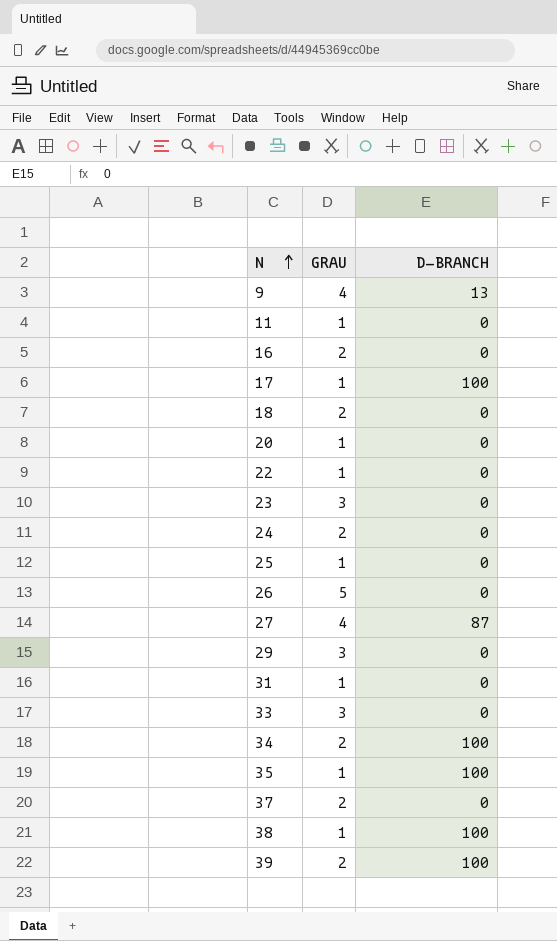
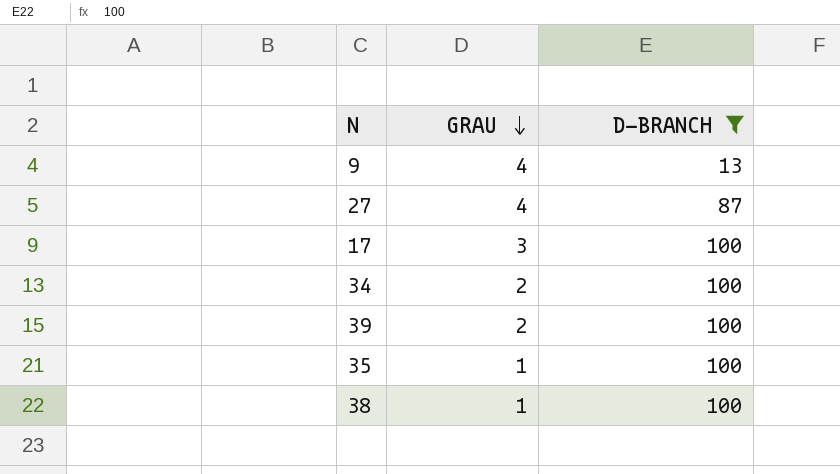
filter: none -> D-BRANCH != 0
row order: N ascending -> GRAU descending
17 | GRAU: 1 -> 3

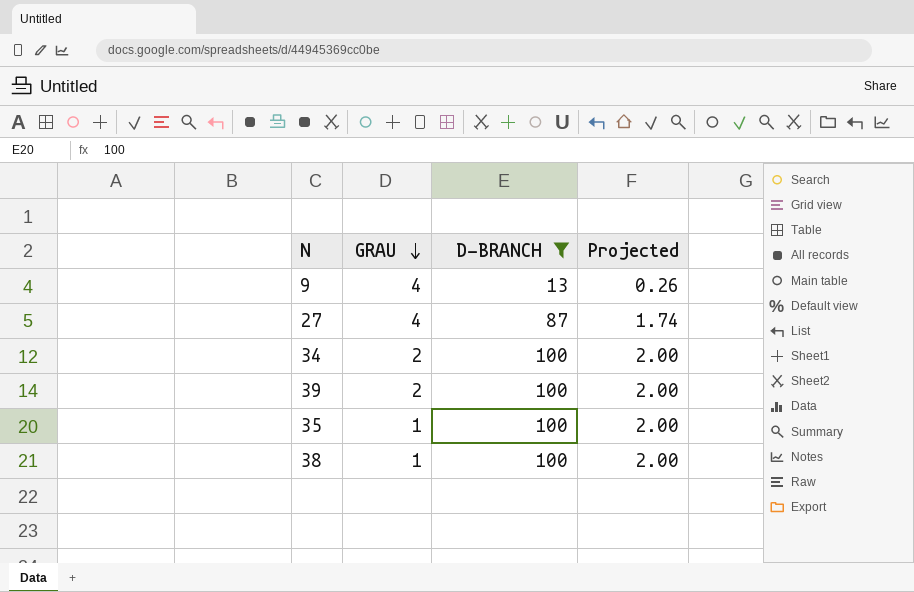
column Projected | formula: none -> [D-BRANCH] * 0.02
row 17: 3 | 100 -> none

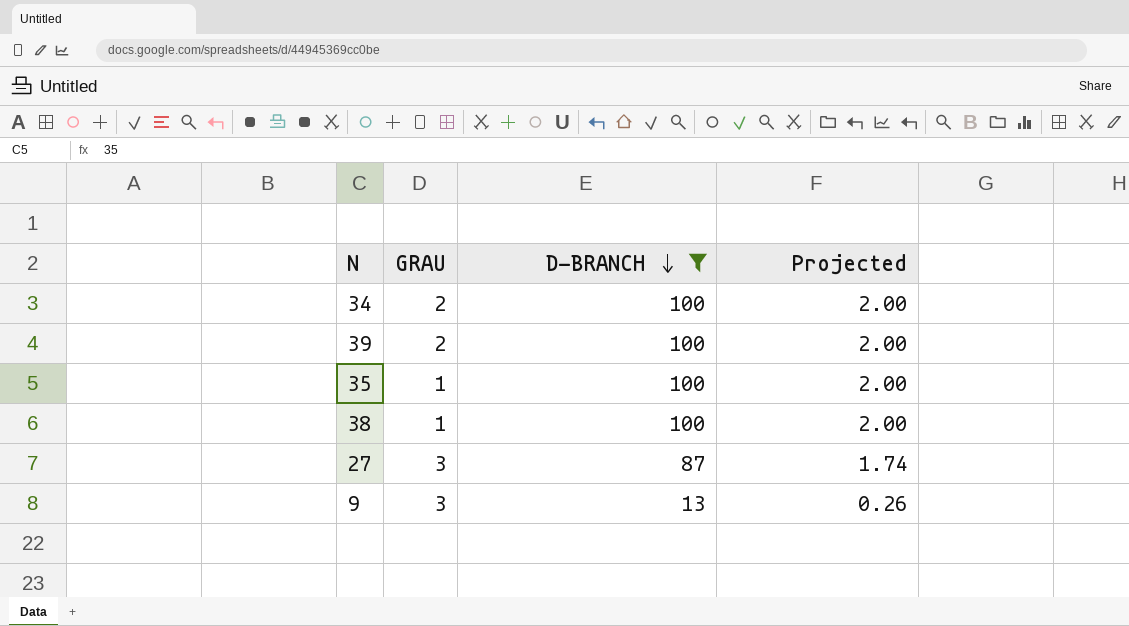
row order: GRAU descending -> D-BRANCH descending
27 | GRAU: 4 -> 3
9 | GRAU: 4 -> 3

